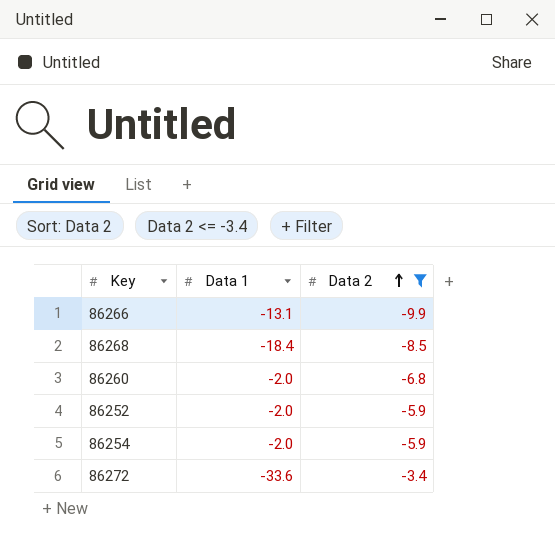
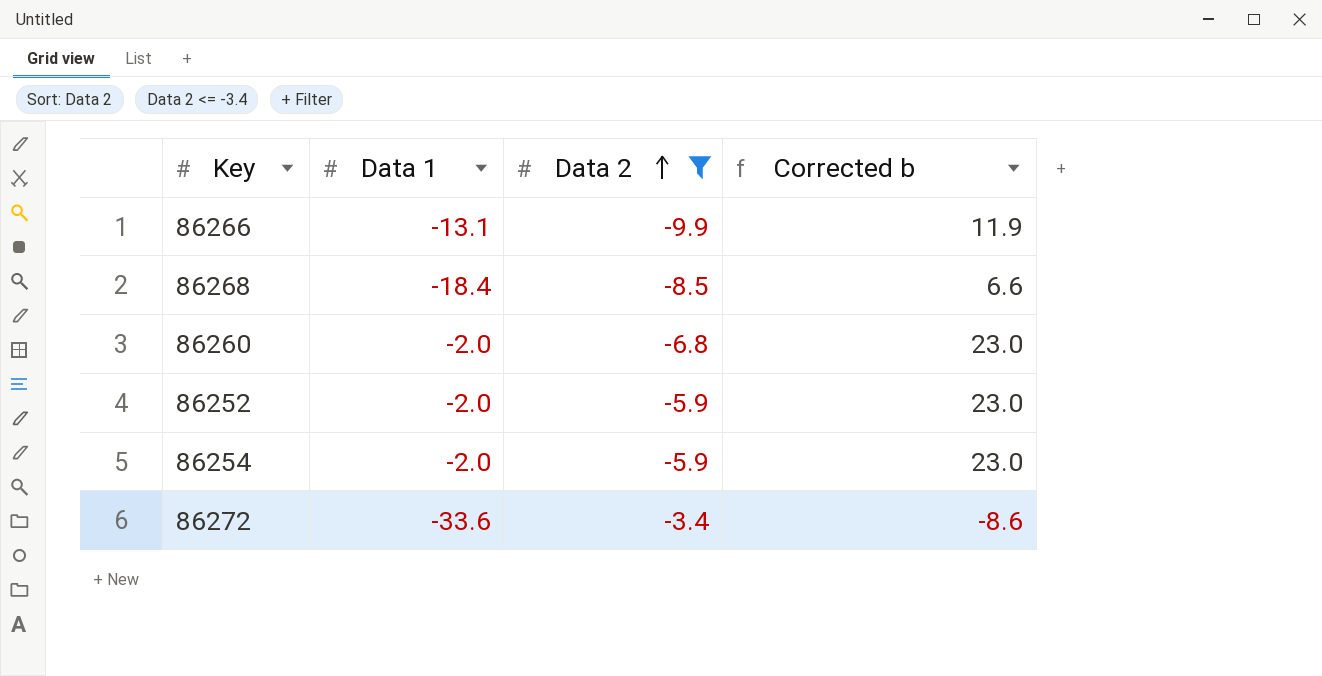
column Corrected b | formula: none -> [Data 1] + 25

